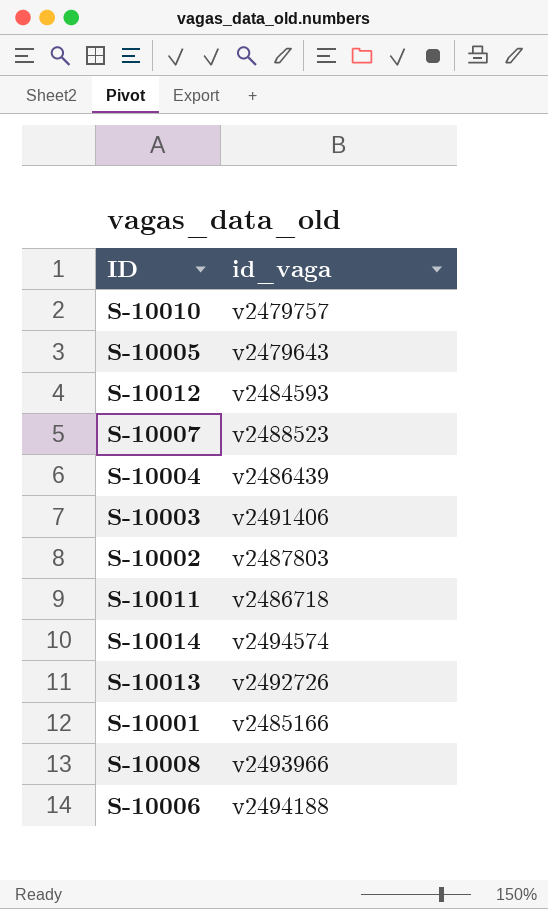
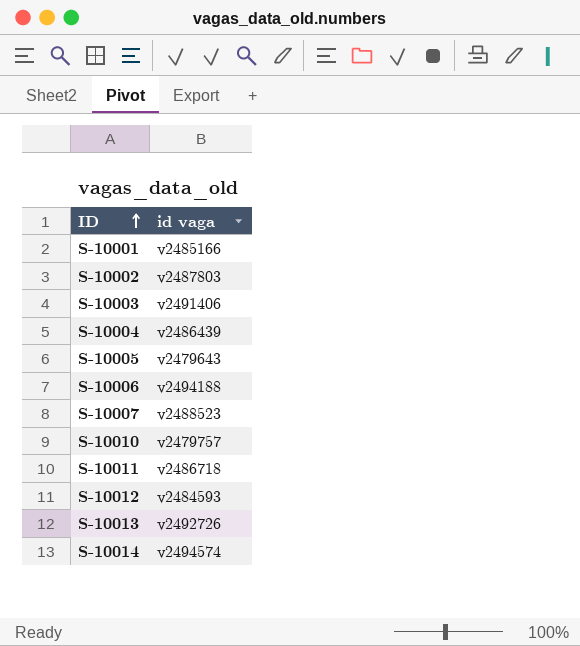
row order: none -> ID ascending
column name: id_vaga -> id vaga
row S-10008: v2493966 -> none

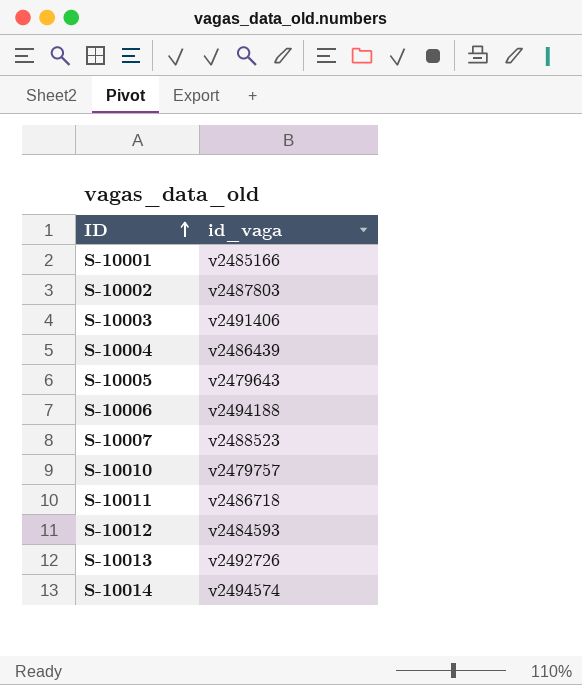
column name: id vaga -> id_vaga

